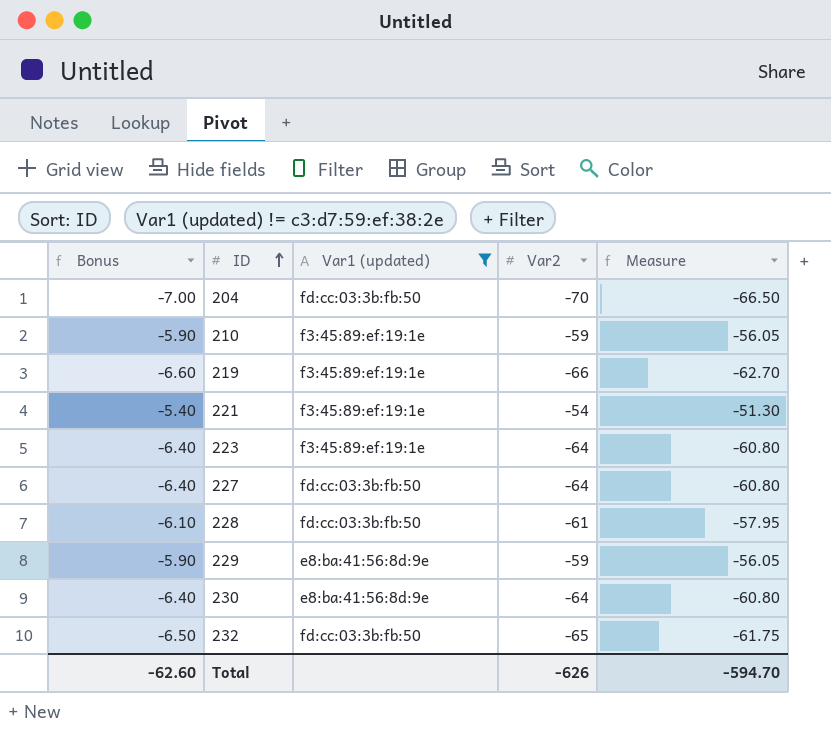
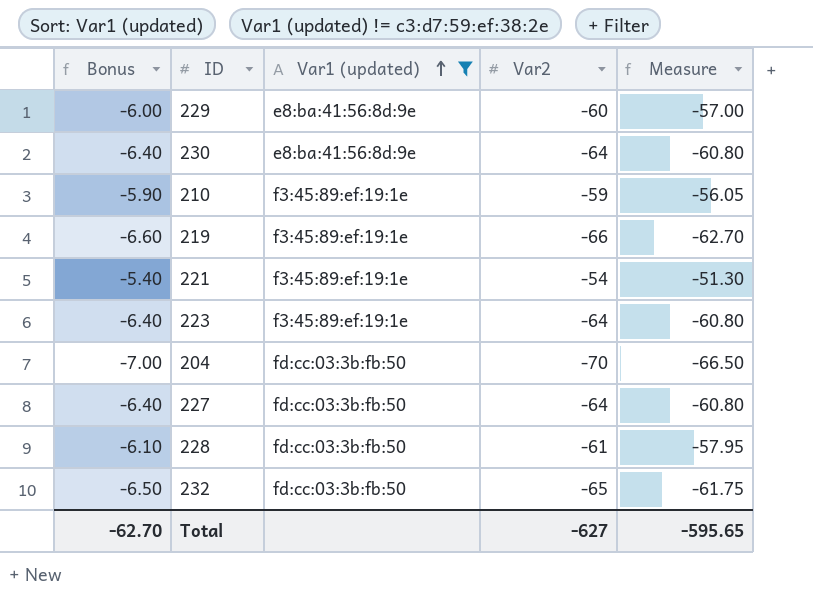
row order: ID ascending -> Var1 (updated) ascending
229 | Bonus: -5.90 -> -6.00
229 | Var2: -59 -> -60
229 | Measure: -56.05 -> -57.00
Total | Bonus: -62.60 -> -62.70
Total | Var2: -626 -> -627
Total | Measure: -594.70 -> -595.65

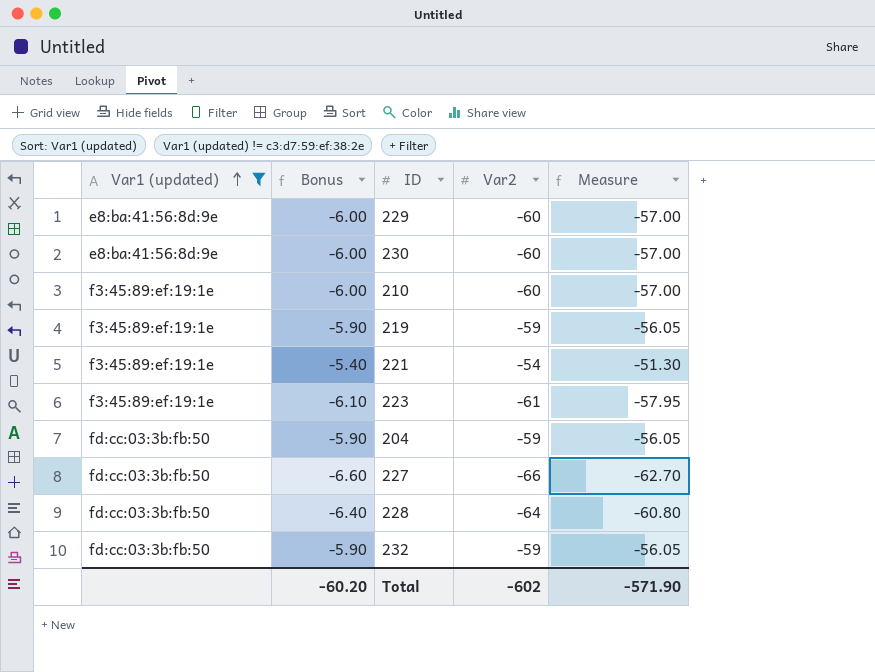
column Var1 (updated) | position: 3 -> 1
230 | Bonus: -6.40 -> -6.00
230 | Var2: -64 -> -60
230 | Measure: -60.80 -> -57.00
210 | Bonus: -5.90 -> -6.00
210 | Var2: -59 -> -60
210 | Measure: -56.05 -> -57.00
219 | Bonus: -6.60 -> -5.90
219 | Var2: -66 -> -59
219 | Measure: -62.70 -> -56.05
223 | Bonus: -6.40 -> -6.10
223 | Var2: -64 -> -61
223 | Measure: -60.80 -> -57.95
204 | Bonus: -7.00 -> -5.90
204 | Var2: -70 -> -59
204 | Measure: -66.50 -> -56.05
227 | Bonus: -6.40 -> -6.60
227 | Var2: -64 -> -66
227 | Measure: -60.80 -> -62.70
228 | Bonus: -6.10 -> -6.40
228 | Var2: -61 -> -64
228 | Measure: -57.95 -> -60.80
232 | Bonus: -6.50 -> -5.90
232 | Var2: -65 -> -59
232 | Measure: -61.75 -> -56.05
Total | Bonus: -62.70 -> -60.20
Total | Var2: -627 -> -602
Total | Measure: -595.65 -> -571.90

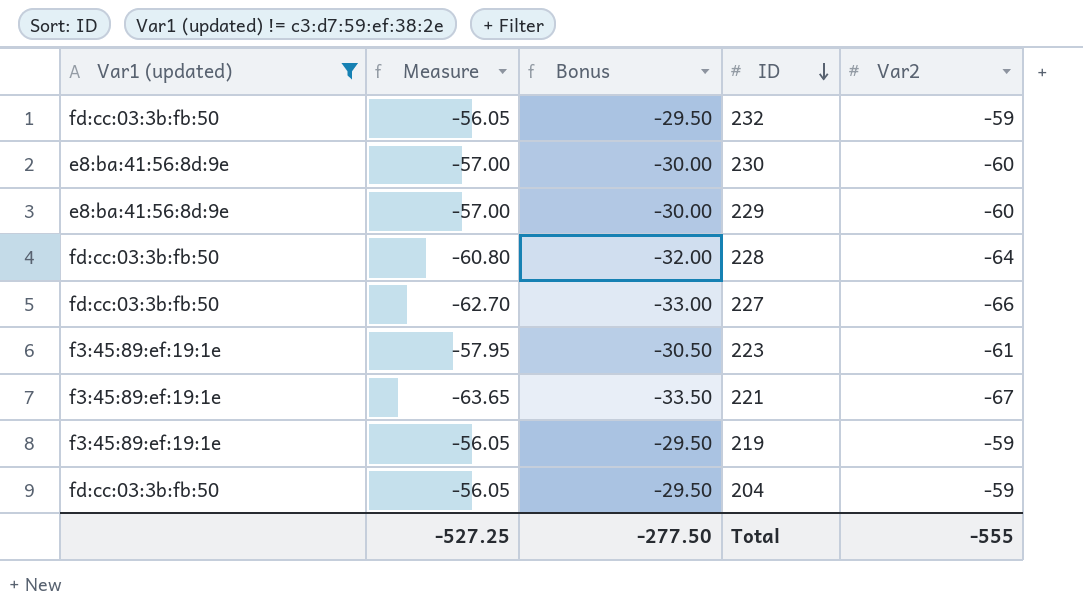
row order: Var1 (updated) ascending -> ID descending
column Measure | position: 5 -> 2
column Bonus | formula: [Var2] * 0.1 -> [Var2] * 0.5
row 210: f3:45:89:ef:19:1e | -6.00 | -60 | -57.00 -> none
221 | Measure: -51.30 -> -63.65
221 | Var2: -54 -> -67
Total | Measure: -571.90 -> -527.25
Total | Bonus: -60.20 -> -277.50
Total | Var2: -602 -> -555

